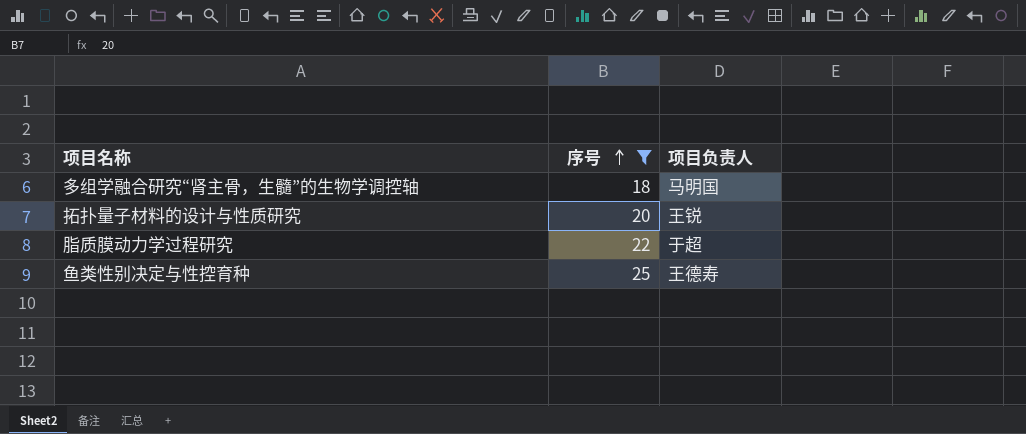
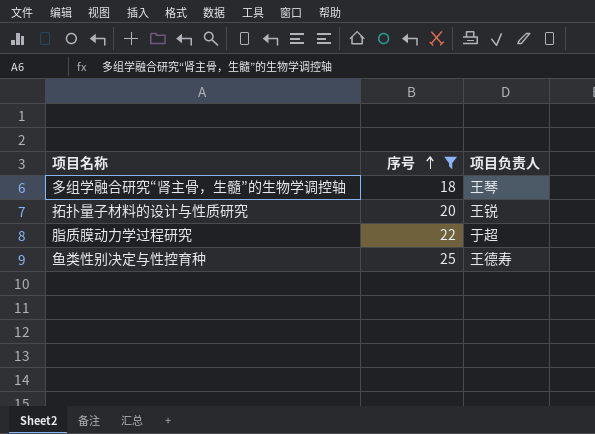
多组学融合研究“肾主骨，生髓”的生物学调控轴 | 项目负责人: 马明国 -> 王琴

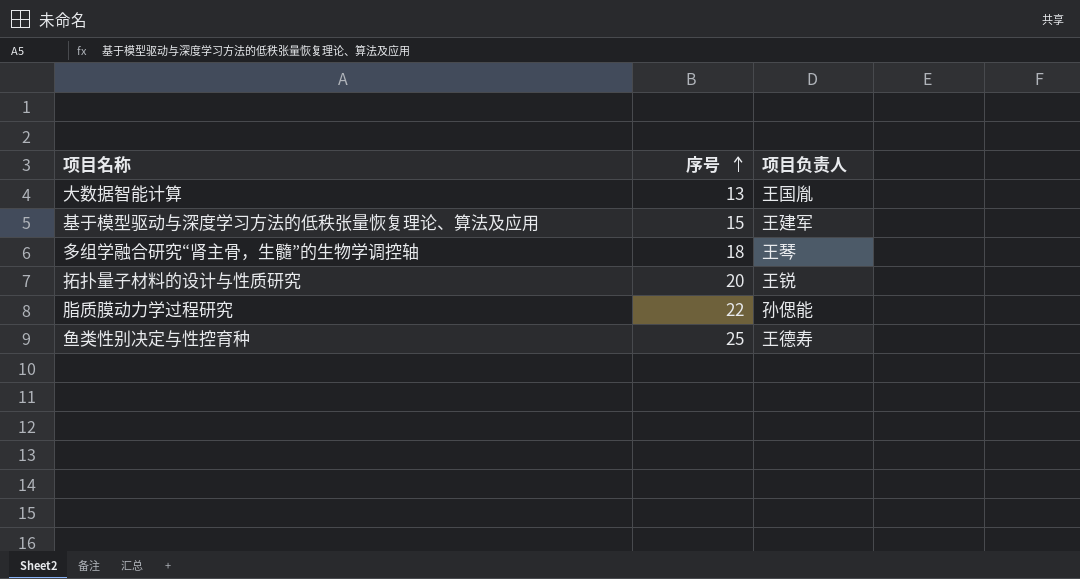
filter: 序号 >= 18 -> none
脂质膜动力学过程研究 | 项目负责人: 于超 -> 孙偲能

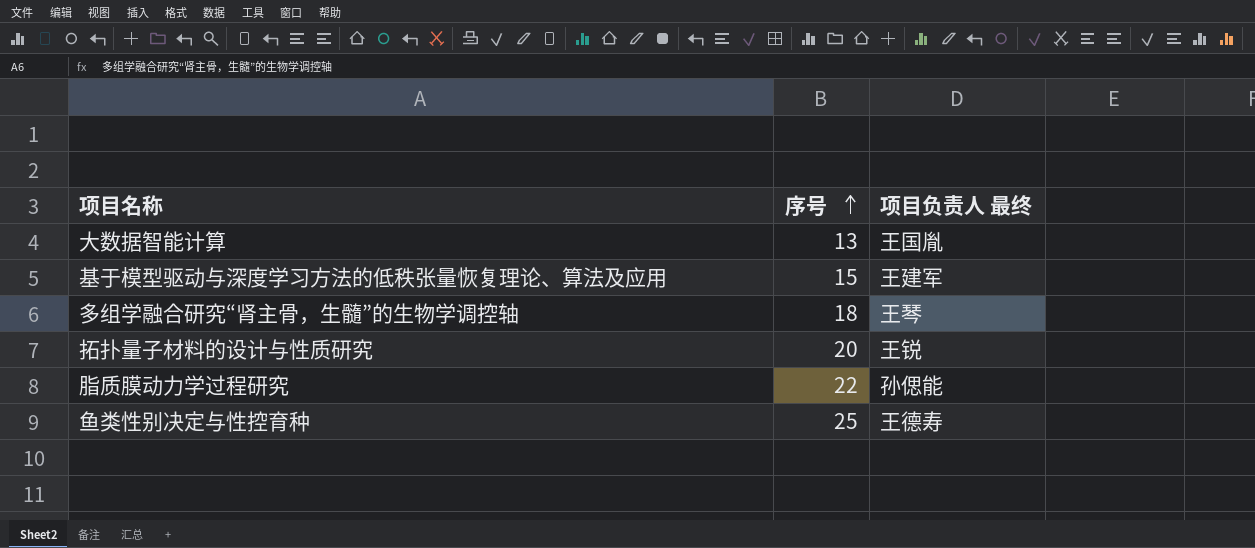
column name: 项目负责人 -> 项目负责人 最终

